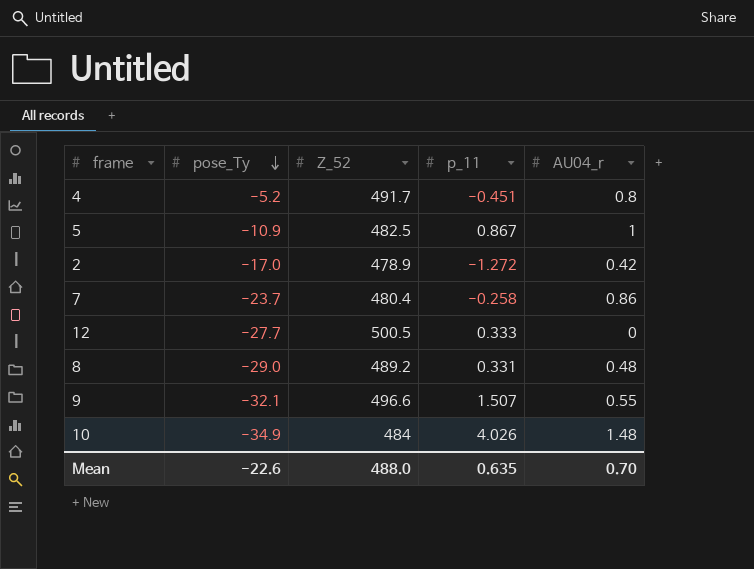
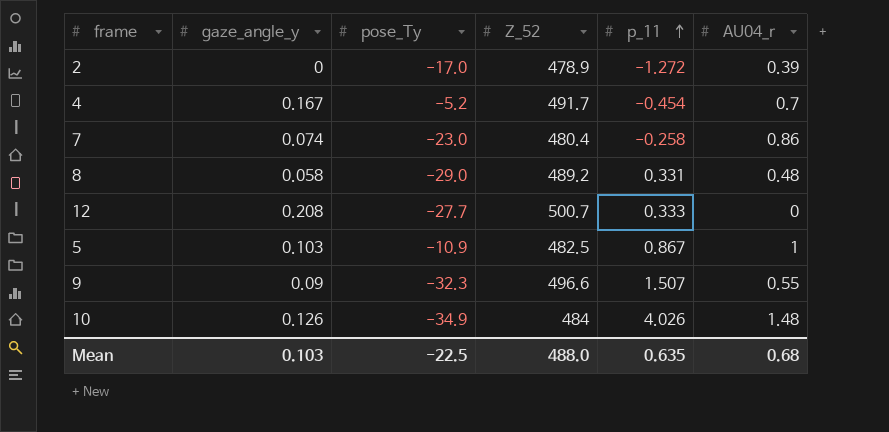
row order: pose_Ty descending -> p_11 ascending
column gaze_angle_y | position: none -> 2
2 | AU04_r: 0.42 -> 0.39
4 | p_11: -0.451 -> -0.454
4 | AU04_r: 0.8 -> 0.7
7 | pose_Ty: -23.7 -> -23.0
12 | Z_52: 500.5 -> 500.7
9 | pose_Ty: -32.1 -> -32.3
Mean | pose_Ty: -22.6 -> -22.5
Mean | AU04_r: 0.70 -> 0.68

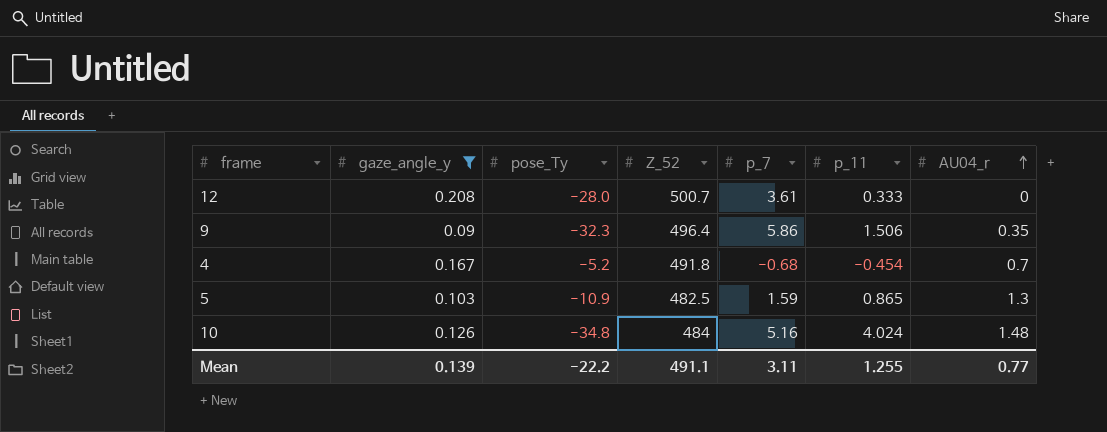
filter: none -> gaze_angle_y >= 0.09
row order: p_11 ascending -> AU04_r ascending
column p_7 | position: none -> 5
12 | pose_Ty: -27.7 -> -28.0
9 | Z_52: 496.6 -> 496.4
9 | p_11: 1.507 -> 1.506
9 | AU04_r: 0.55 -> 0.35
4 | Z_52: 491.7 -> 491.8
5 | p_11: 0.867 -> 0.865
5 | AU04_r: 1 -> 1.3
10 | pose_Ty: -34.9 -> -34.8
10 | p_11: 4.026 -> 4.024
Mean | gaze_angle_y: 0.103 -> 0.139
Mean | pose_Ty: -22.5 -> -22.2
Mean | Z_52: 488.0 -> 491.1
Mean | p_11: 0.635 -> 1.255
Mean | AU04_r: 0.68 -> 0.77

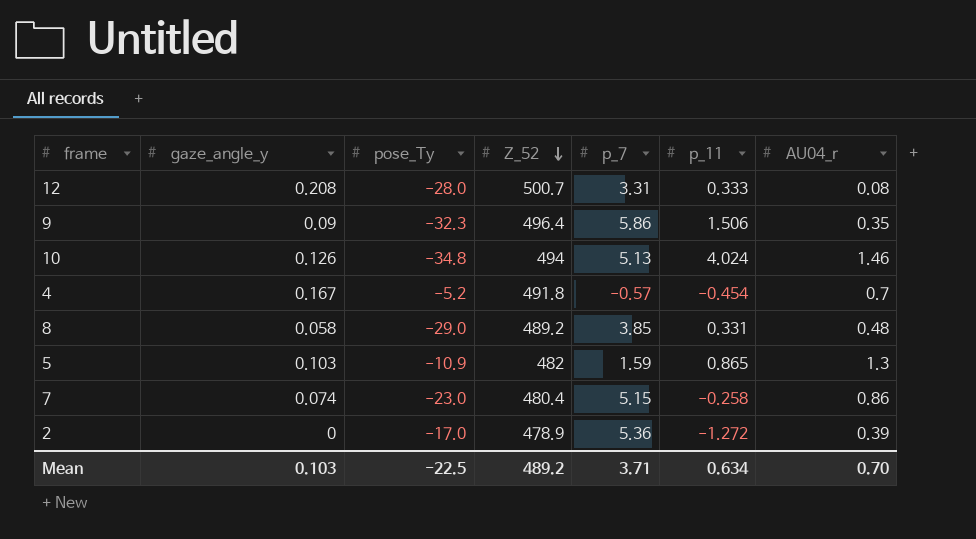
filter: gaze_angle_y >= 0.09 -> none
row order: AU04_r ascending -> Z_52 descending
12 | p_7: 3.61 -> 3.31
12 | AU04_r: 0 -> 0.08
10 | Z_52: 484 -> 494
10 | p_7: 5.16 -> 5.13
10 | AU04_r: 1.48 -> 1.46
4 | p_7: -0.68 -> -0.57
5 | Z_52: 482.5 -> 482
Mean | gaze_angle_y: 0.139 -> 0.103
Mean | pose_Ty: -22.2 -> -22.5
Mean | Z_52: 491.1 -> 489.2
Mean | p_7: 3.11 -> 3.71
Mean | p_11: 1.255 -> 0.634
Mean | AU04_r: 0.77 -> 0.70

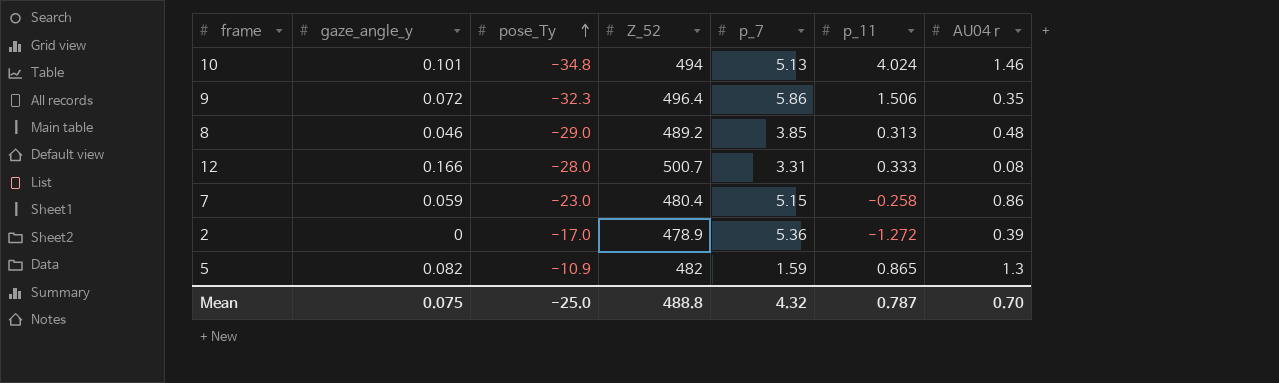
row order: Z_52 descending -> pose_Ty ascending
column name: AU04_r -> AU04 r
row 4: 0.167 | -5.2 | 491.8 | -0.57 | -0.454 | 0.7 -> none
10 | gaze_angle_y: 0.126 -> 0.101
9 | gaze_angle_y: 0.09 -> 0.072
8 | gaze_angle_y: 0.058 -> 0.046
8 | p_11: 0.331 -> 0.313
12 | gaze_angle_y: 0.208 -> 0.166
7 | gaze_angle_y: 0.074 -> 0.059
5 | gaze_angle_y: 0.103 -> 0.082
Mean | gaze_angle_y: 0.103 -> 0.075
Mean | pose_Ty: -22.5 -> -25.0
Mean | Z_52: 489.2 -> 488.8
Mean | p_7: 3.71 -> 4.32
Mean | p_11: 0.634 -> 0.787

